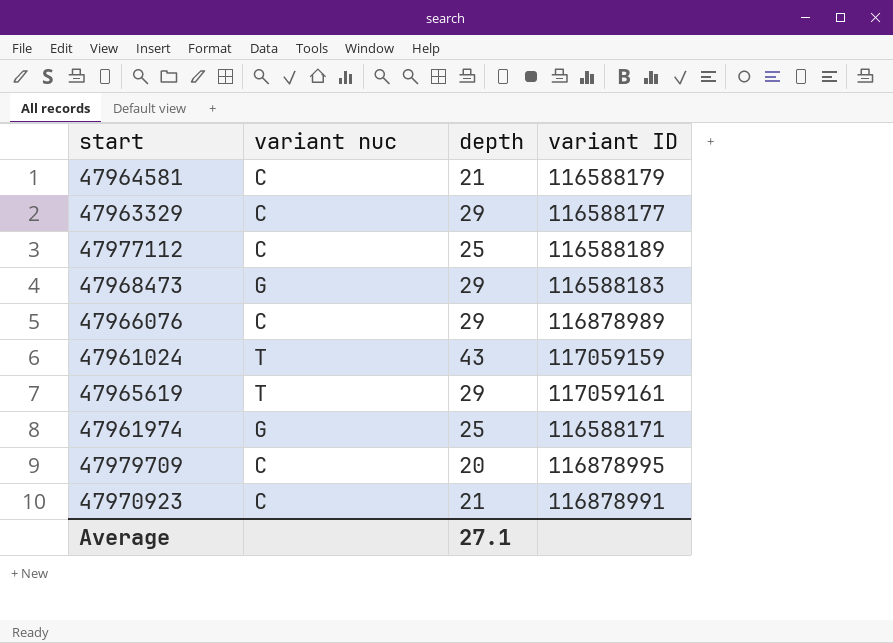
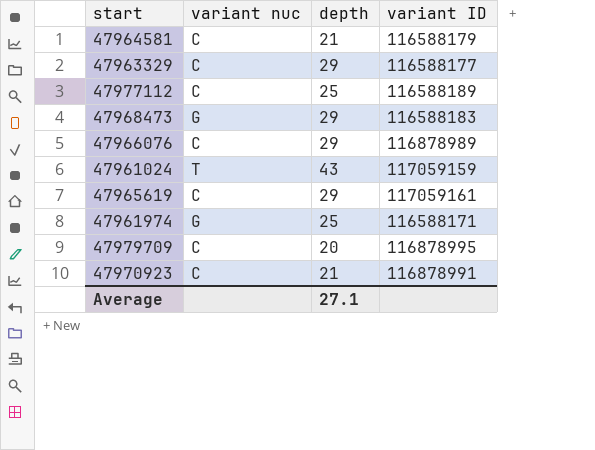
47965619 | variant nuc: T -> C

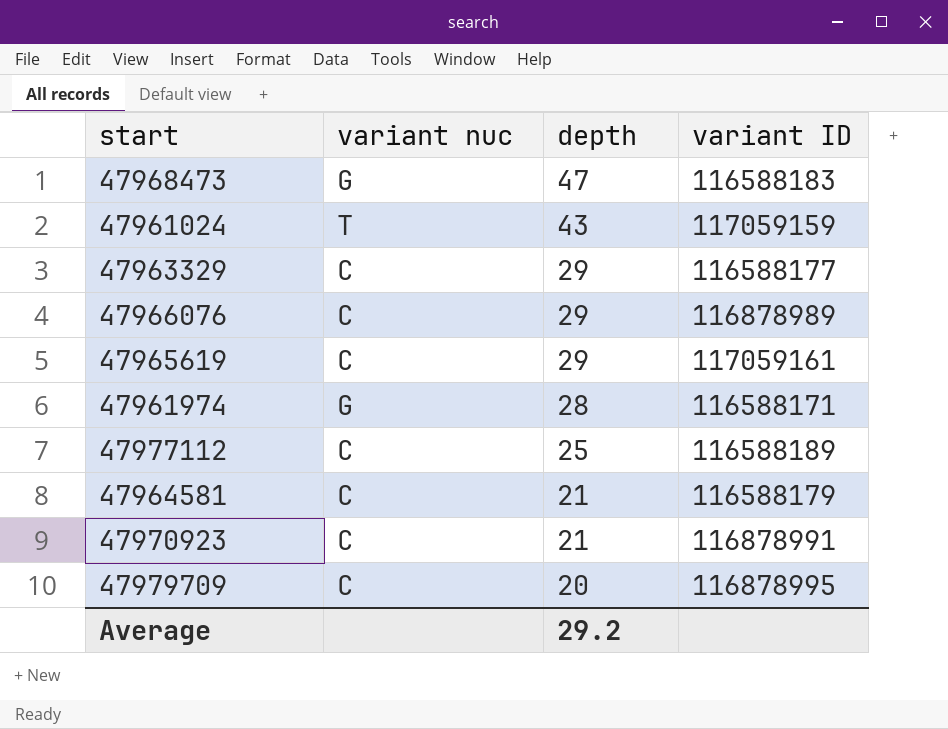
row order: none -> depth descending
47968473 | depth: 29 -> 47
47961974 | depth: 25 -> 28
Average | depth: 27.1 -> 29.2

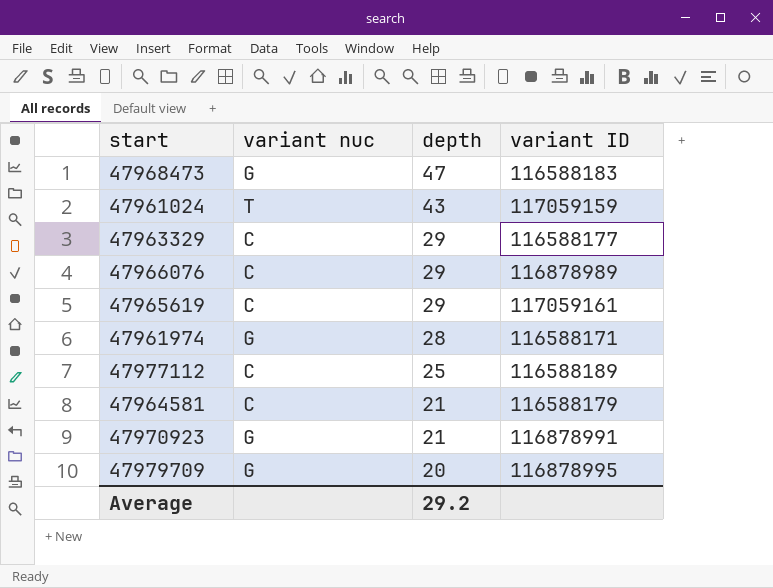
47970923 | variant nuc: C -> G
47979709 | variant nuc: C -> G

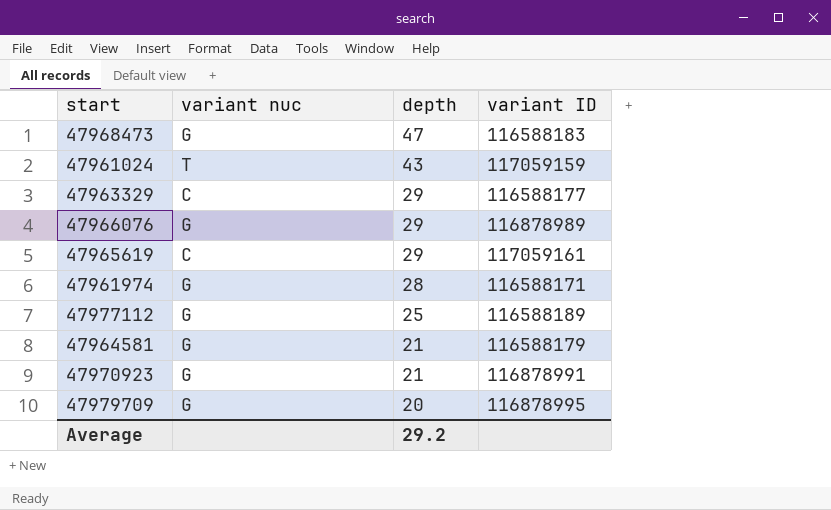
47966076 | variant nuc: C -> G
47977112 | variant nuc: C -> G
47964581 | variant nuc: C -> G

